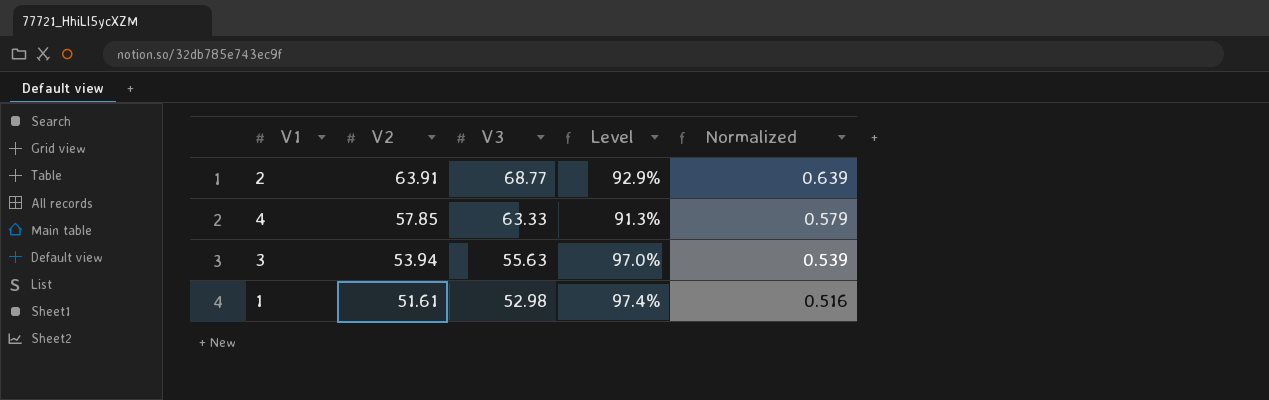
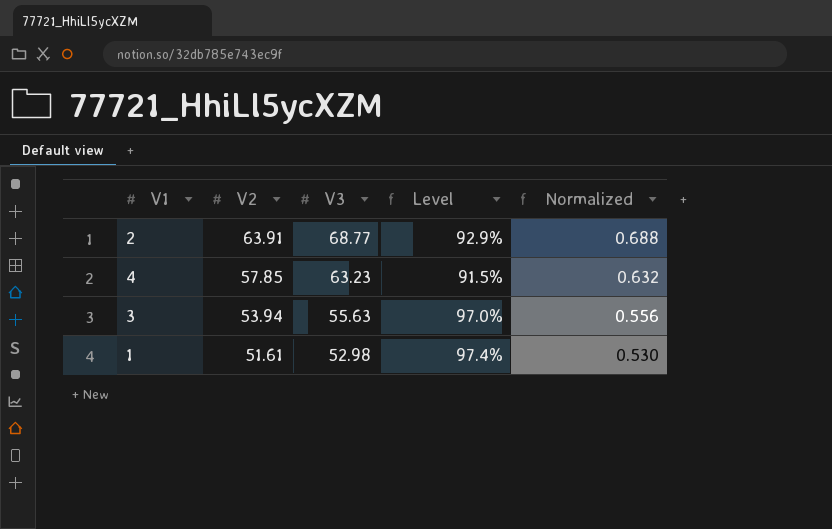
column Normalized | formula: [V2] * 0.01 -> [V3] * 0.01
4 | V3: 63.33 -> 63.23
4 | Level: 91.3% -> 91.5%

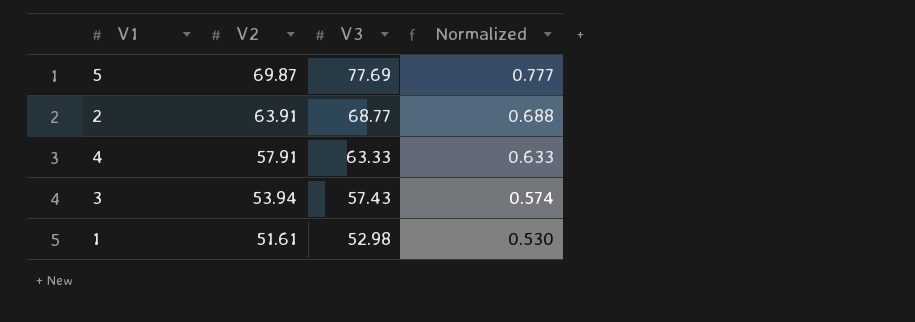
column Level | formula: [V2] / [V3] -> none
row 5: none -> 69.87 | 77.69 | 0.777
4 | V2: 57.85 -> 57.91
4 | V3: 63.23 -> 63.33
4 | Normalized: 0.632 -> 0.633
3 | V3: 55.63 -> 57.43
3 | Normalized: 0.556 -> 0.574

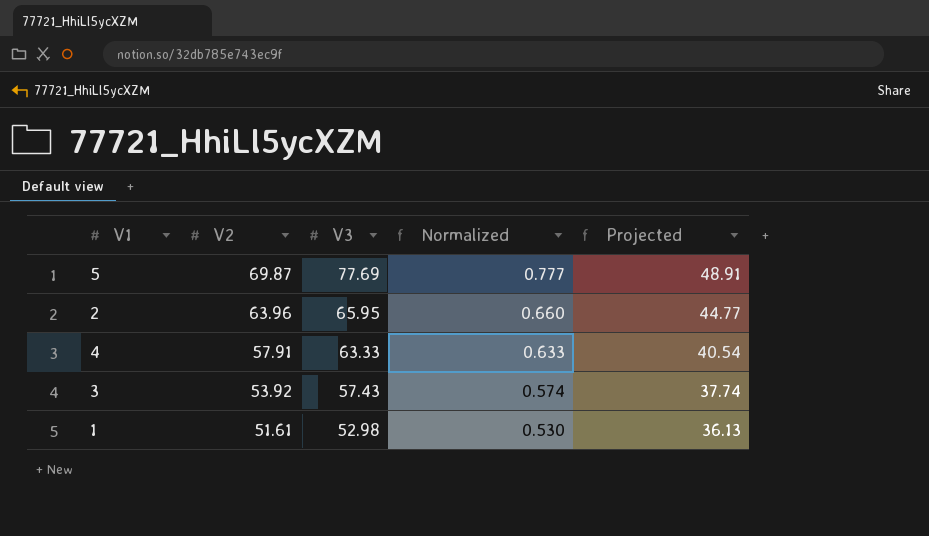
column Projected | formula: none -> [V2] * 0.7
2 | V2: 63.91 -> 63.96
2 | V3: 68.77 -> 65.95
2 | Normalized: 0.688 -> 0.660
3 | V2: 53.94 -> 53.92

